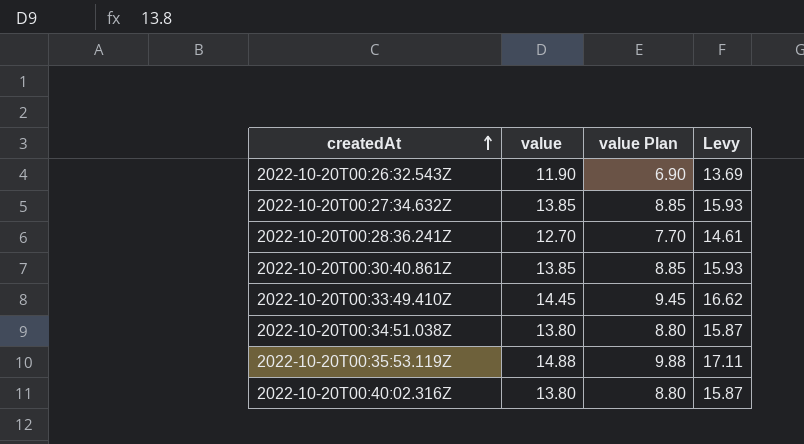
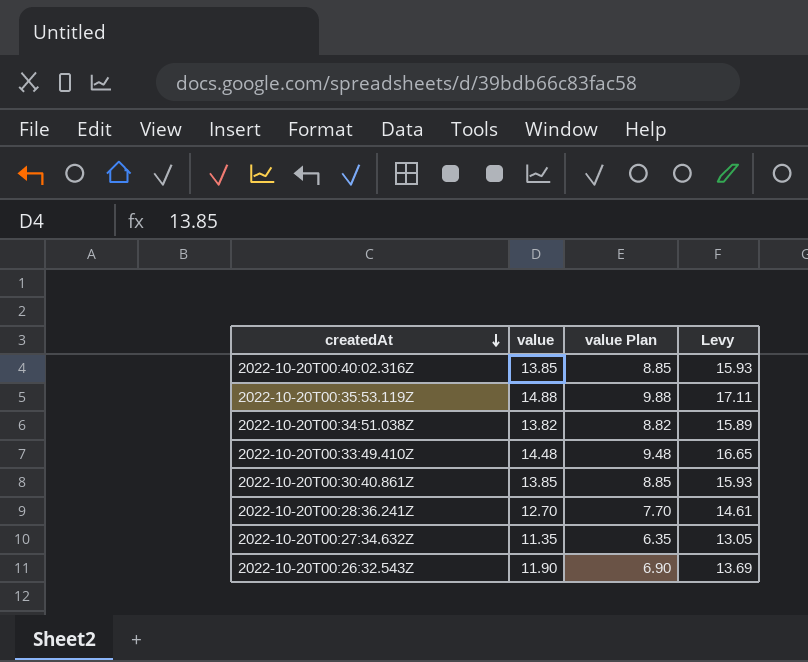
row order: createdAt ascending -> createdAt descending
2022-10-20T00:40:02.316Z | value: 13.80 -> 13.85
2022-10-20T00:40:02.316Z | value Plan: 8.80 -> 8.85
2022-10-20T00:40:02.316Z | Levy: 15.87 -> 15.93
2022-10-20T00:34:51.038Z | value: 13.80 -> 13.82
2022-10-20T00:34:51.038Z | value Plan: 8.80 -> 8.82
2022-10-20T00:34:51.038Z | Levy: 15.87 -> 15.89
2022-10-20T00:33:49.410Z | value: 14.45 -> 14.48
2022-10-20T00:33:49.410Z | value Plan: 9.45 -> 9.48
2022-10-20T00:33:49.410Z | Levy: 16.62 -> 16.65
2022-10-20T00:27:34.632Z | value: 13.85 -> 11.35
2022-10-20T00:27:34.632Z | value Plan: 8.85 -> 6.35
2022-10-20T00:27:34.632Z | Levy: 15.93 -> 13.05

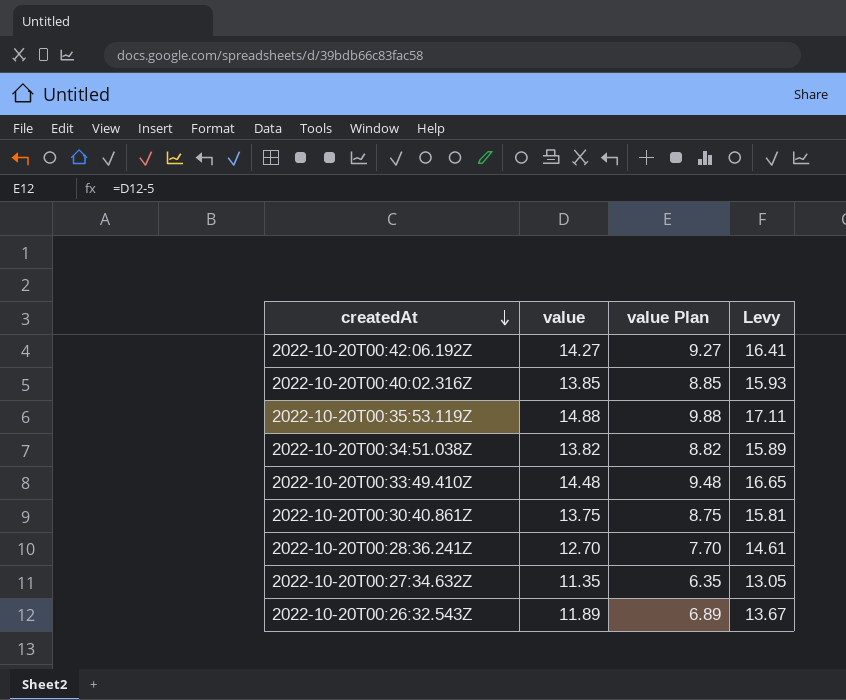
row 2022-10-20T00:42:06.192Z: none -> 14.27 | 9.27 | 16.41
2022-10-20T00:30:40.861Z | value: 13.85 -> 13.75
2022-10-20T00:30:40.861Z | value Plan: 8.85 -> 8.75
2022-10-20T00:30:40.861Z | Levy: 15.93 -> 15.81
2022-10-20T00:26:32.543Z | value: 11.90 -> 11.89
2022-10-20T00:26:32.543Z | value Plan: 6.90 -> 6.89
2022-10-20T00:26:32.543Z | Levy: 13.69 -> 13.67

